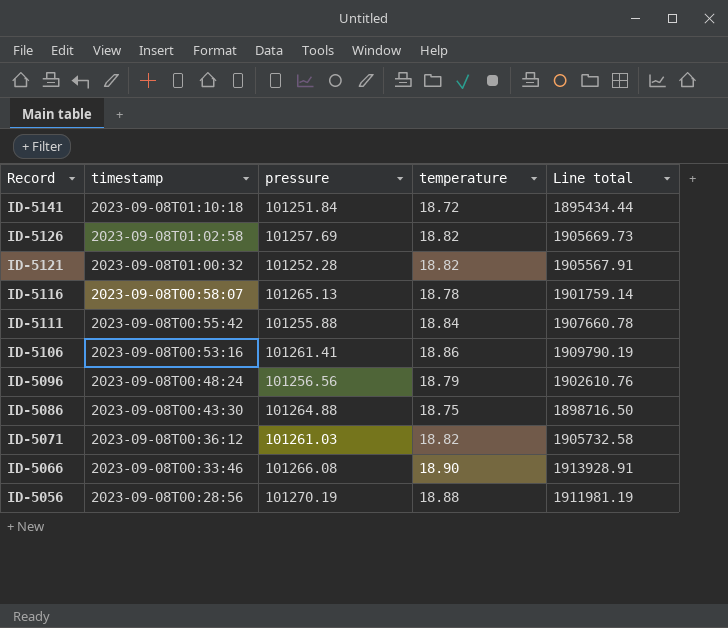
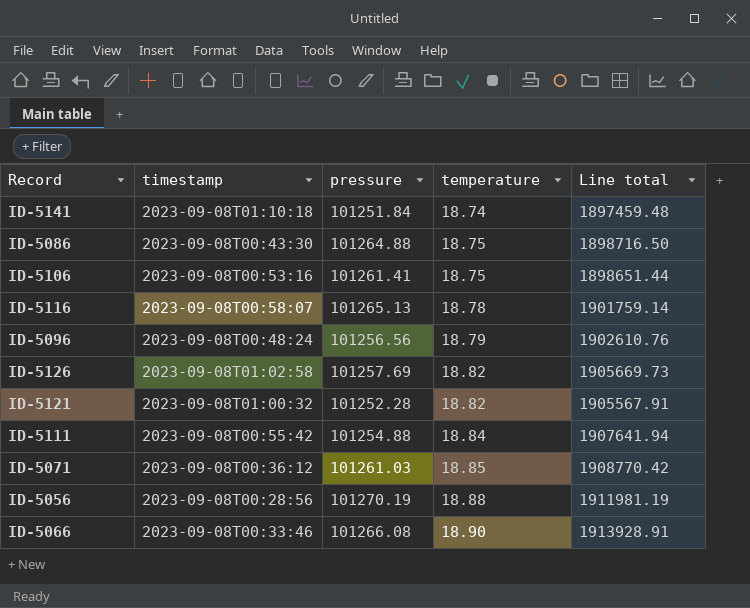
row order: Record descending -> temperature ascending
ID-5141 | temperature: 18.72 -> 18.74
ID-5141 | Line total: 1895434.44 -> 1897459.48
ID-5106 | temperature: 18.86 -> 18.75
ID-5106 | Line total: 1909790.19 -> 1898651.44
ID-5111 | pressure: 101255.88 -> 101254.88
ID-5111 | Line total: 1907660.78 -> 1907641.94
ID-5071 | temperature: 18.82 -> 18.85
ID-5071 | Line total: 1905732.58 -> 1908770.42

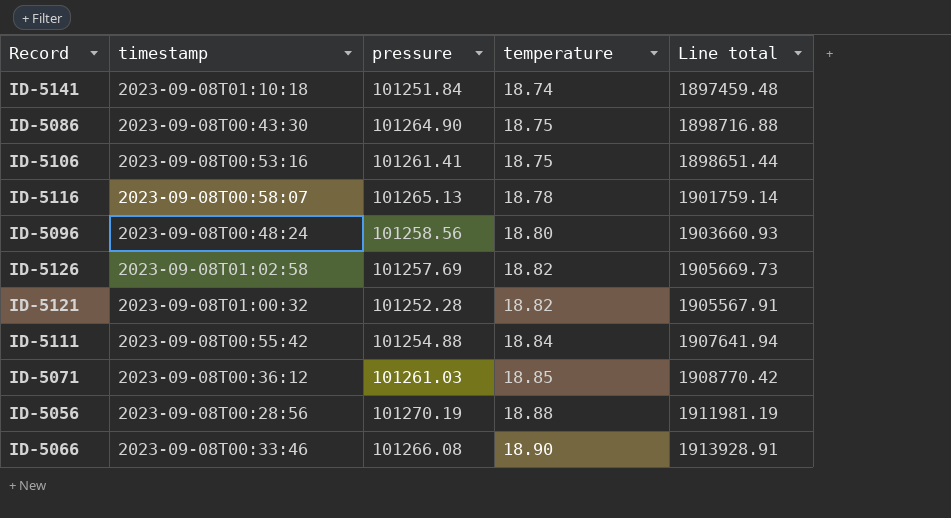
ID-5086 | pressure: 101264.88 -> 101264.90
ID-5086 | Line total: 1898716.50 -> 1898716.88
ID-5096 | pressure: 101256.56 -> 101258.56
ID-5096 | temperature: 18.79 -> 18.80
ID-5096 | Line total: 1902610.76 -> 1903660.93

